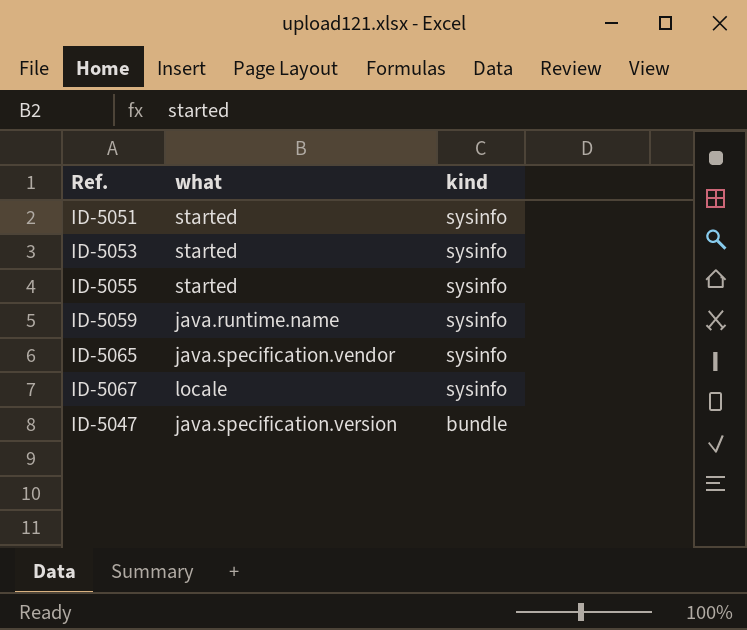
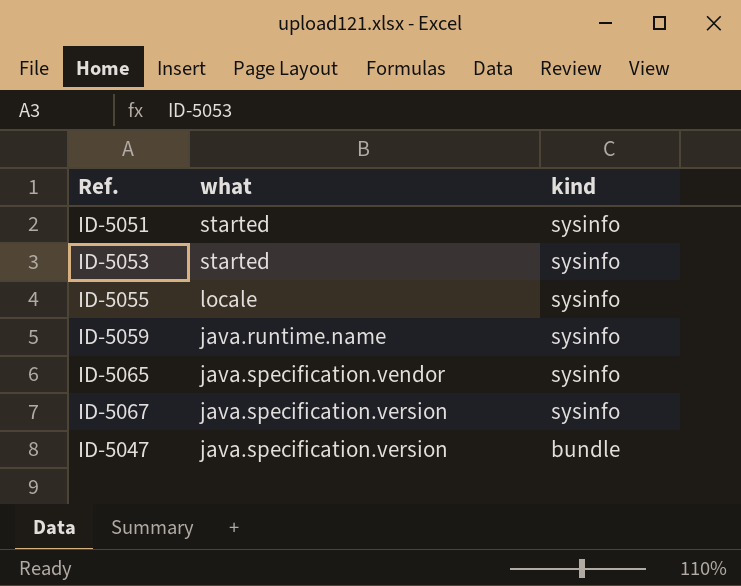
ID-5055 | what: started -> locale
ID-5067 | what: locale -> java.specification.version

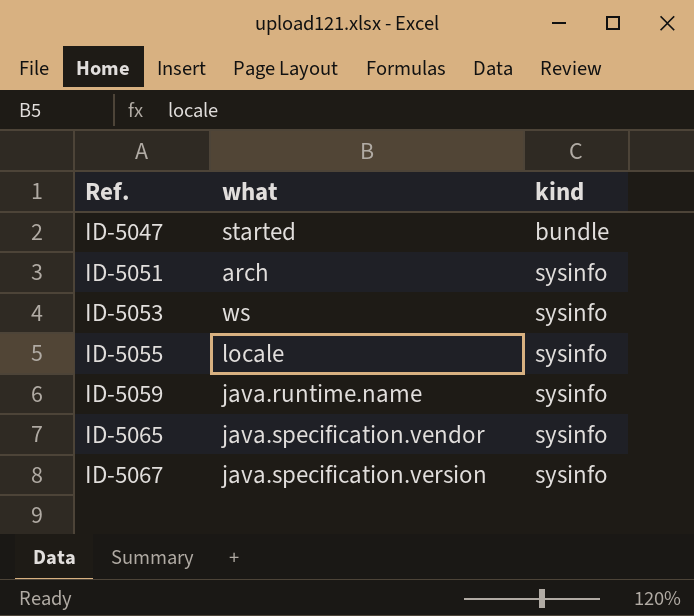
row order: kind descending -> Ref. ascending
ID-5047 | what: java.specification.version -> started
ID-5051 | what: started -> arch
ID-5053 | what: started -> ws

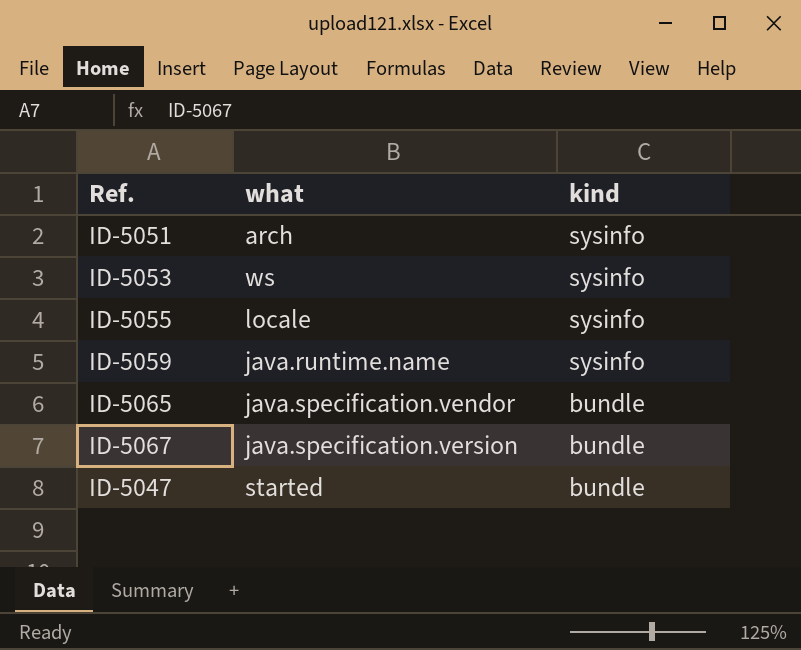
row order: Ref. ascending -> kind descending
ID-5065 | kind: sysinfo -> bundle
ID-5067 | kind: sysinfo -> bundle

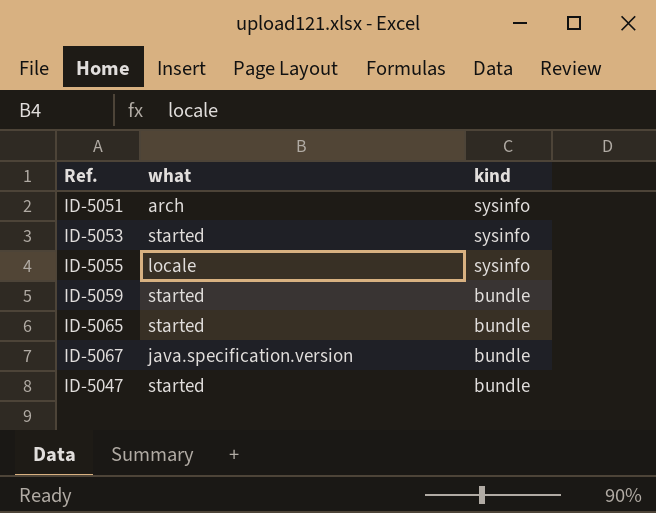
ID-5053 | what: ws -> started
ID-5059 | what: java.runtime.name -> started
ID-5059 | kind: sysinfo -> bundle
ID-5065 | what: java.specification.vendor -> started

